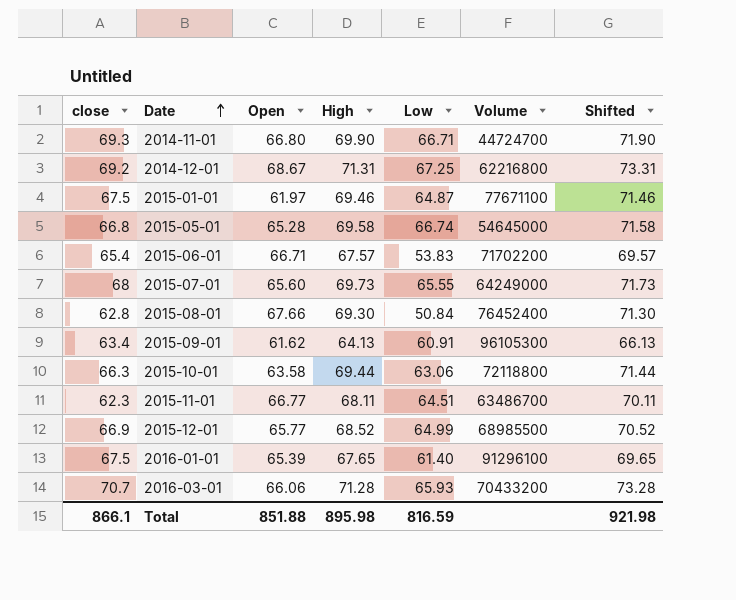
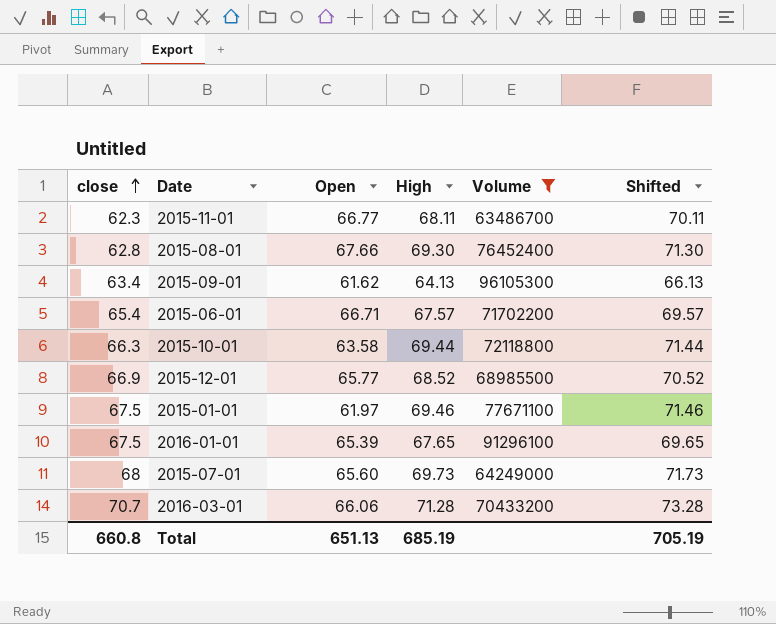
filter: none -> Volume >= 63486700
row order: Date ascending -> close ascending
column Low | position: 5 -> none
Total | close: 866.1 -> 660.8
Total | Open: 851.88 -> 651.13
Total | High: 895.98 -> 685.19
Total | Shifted: 921.98 -> 705.19

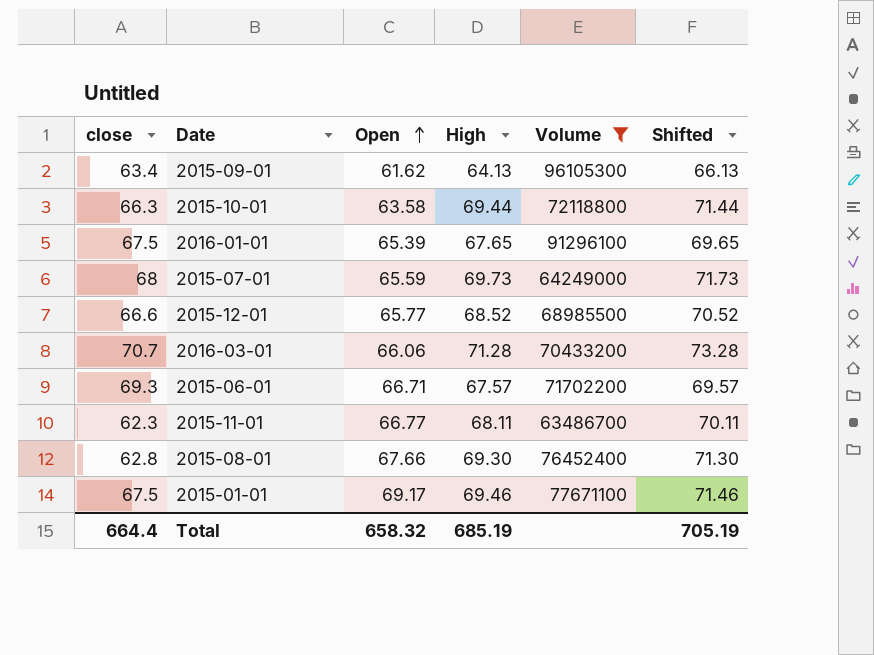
row order: close ascending -> Open ascending
2015-07-01 | Open: 65.60 -> 65.59
2015-12-01 | close: 66.9 -> 66.6
2015-06-01 | close: 65.4 -> 69.3
2015-01-01 | Open: 61.97 -> 69.17
Total | close: 660.8 -> 664.4
Total | Open: 651.13 -> 658.32

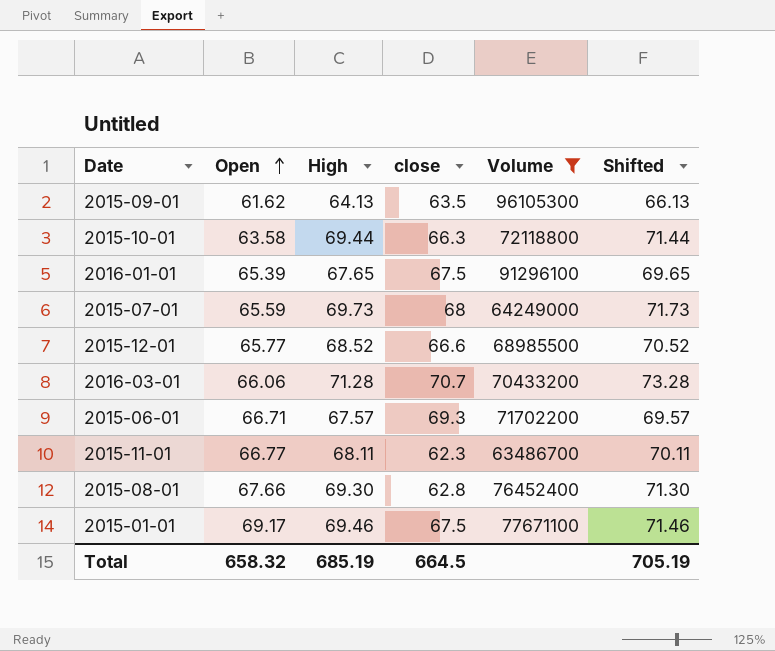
column close | position: 1 -> 4
2015-09-01 | close: 63.4 -> 63.5
Total | close: 664.4 -> 664.5

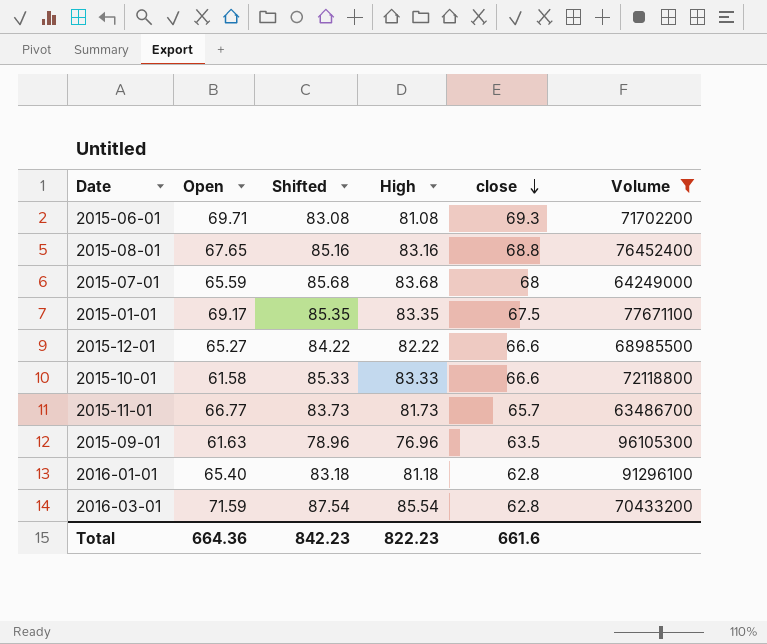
row order: Open ascending -> close descending
column Shifted | position: 6 -> 3
2015-06-01 | Open: 66.71 -> 69.71
2015-06-01 | Shifted: 69.57 -> 83.08
2015-06-01 | High: 67.57 -> 81.08
2015-08-01 | Open: 67.66 -> 67.65
2015-08-01 | Shifted: 71.30 -> 85.16
2015-08-01 | High: 69.30 -> 83.16
2015-08-01 | close: 62.8 -> 68.8
2015-07-01 | Shifted: 71.73 -> 85.68
2015-07-01 | High: 69.73 -> 83.68
2015-01-01 | Shifted: 71.46 -> 85.35
2015-01-01 | High: 69.46 -> 83.35
2015-12-01 | Open: 65.77 -> 65.27
2015-12-01 | Shifted: 70.52 -> 84.22
2015-12-01 | High: 68.52 -> 82.22
2015-10-01 | Open: 63.58 -> 61.58
2015-10-01 | Shifted: 71.44 -> 85.33
2015-10-01 | High: 69.44 -> 83.33
2015-10-01 | close: 66.3 -> 66.6
2015-11-01 | Shifted: 70.11 -> 83.73
2015-11-01 | High: 68.11 -> 81.73
2015-11-01 | close: 62.3 -> 65.7
2015-09-01 | Open: 61.62 -> 61.63
2015-09-01 | Shifted: 66.13 -> 78.96
2015-09-01 | High: 64.13 -> 76.96
2016-01-01 | Open: 65.39 -> 65.40
2016-01-01 | Shifted: 69.65 -> 83.18
2016-01-01 | High: 67.65 -> 81.18
2016-01-01 | close: 67.5 -> 62.8
2016-03-01 | Open: 66.06 -> 71.59
2016-03-01 | Shifted: 73.28 -> 87.54
2016-03-01 | High: 71.28 -> 85.54
2016-03-01 | close: 70.7 -> 62.8
Total | Open: 658.32 -> 664.36
Total | Shifted: 705.19 -> 842.23
Total | High: 685.19 -> 822.23
Total | close: 664.5 -> 661.6

